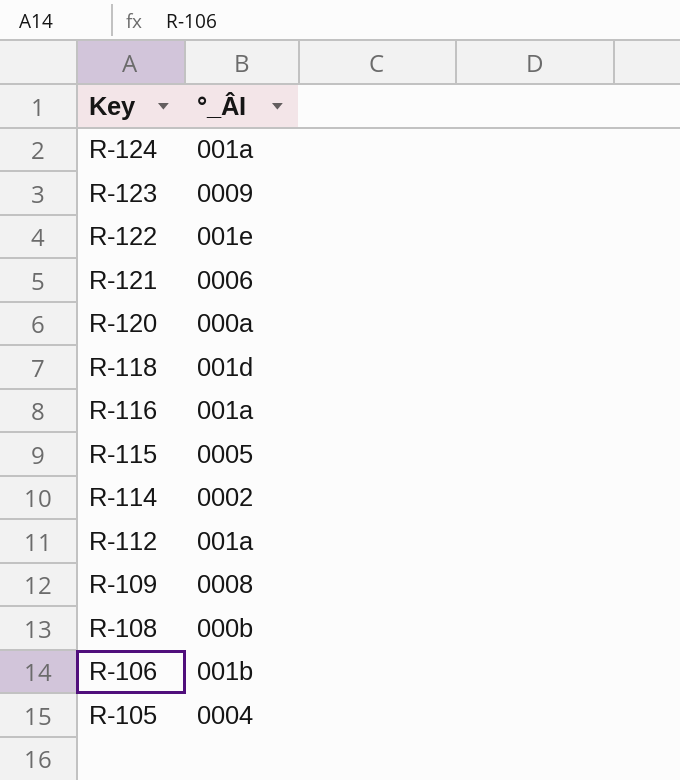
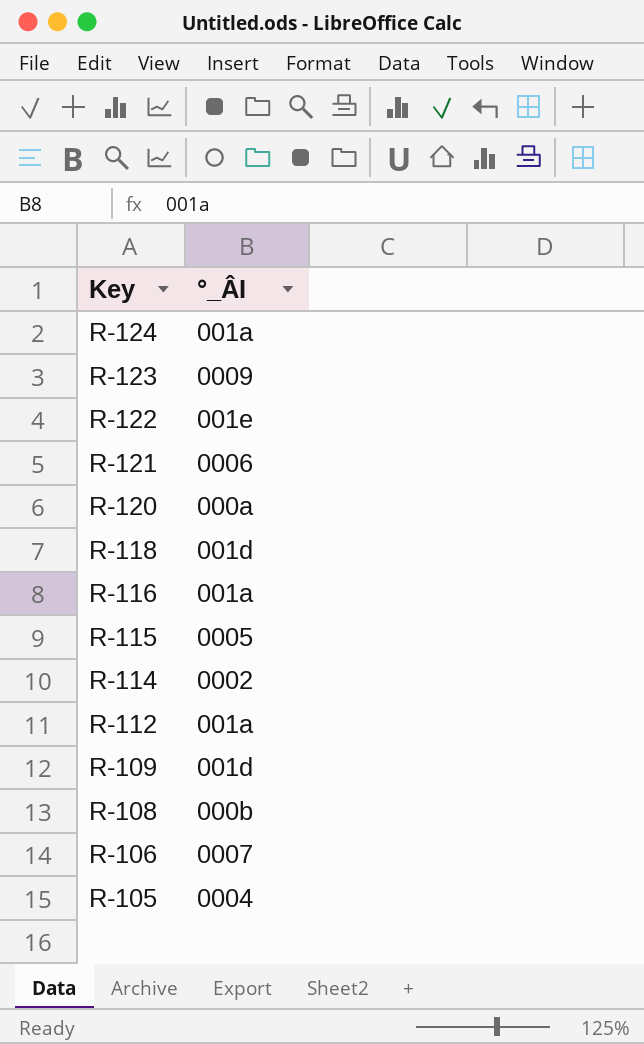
R-109 | °_ÂI: 0008 -> 001d
R-106 | °_ÂI: 001b -> 0007

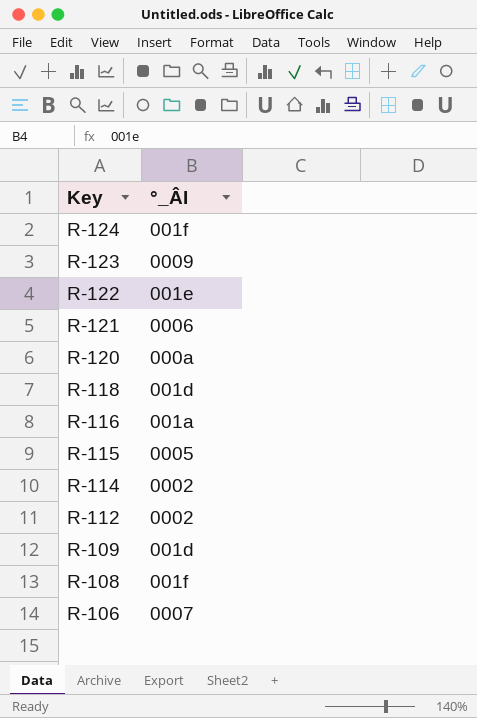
row R-105: 0004 -> none
R-124 | °_ÂI: 001a -> 001f
R-112 | °_ÂI: 001a -> 0002
R-108 | °_ÂI: 000b -> 001f

